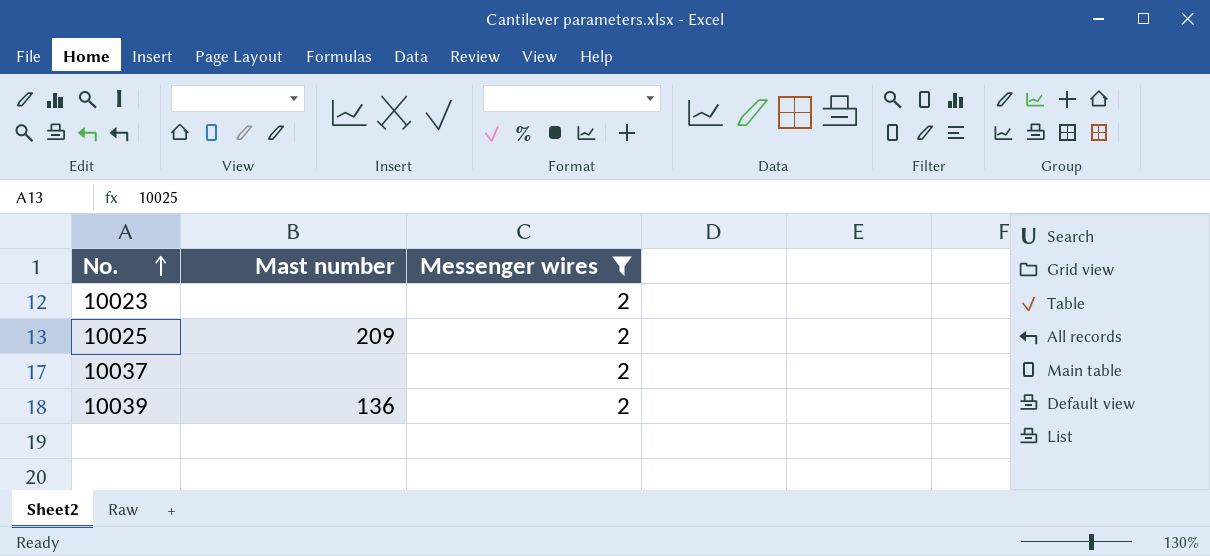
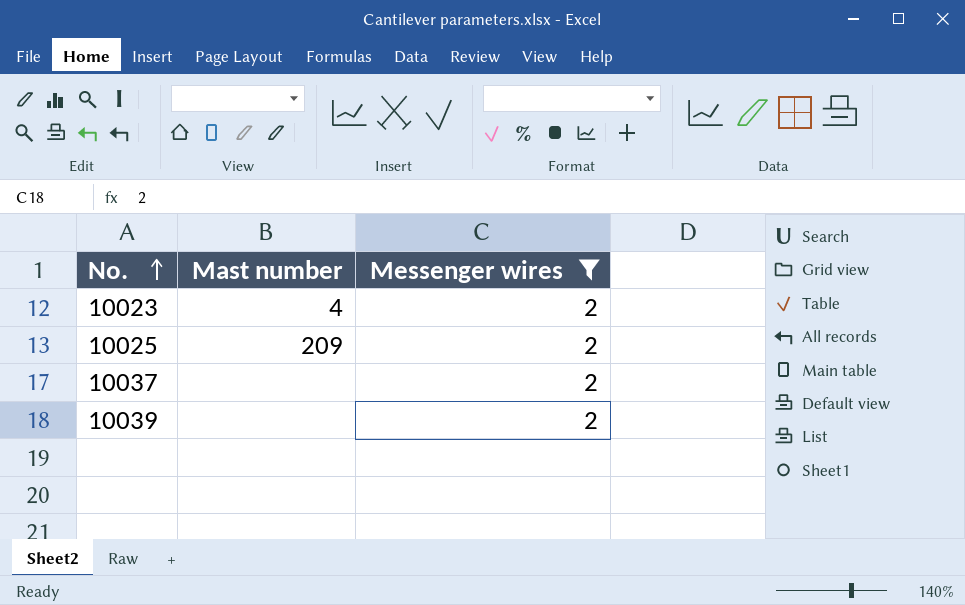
10023 | Mast number: none -> 4
10039 | Mast number: 136 -> none

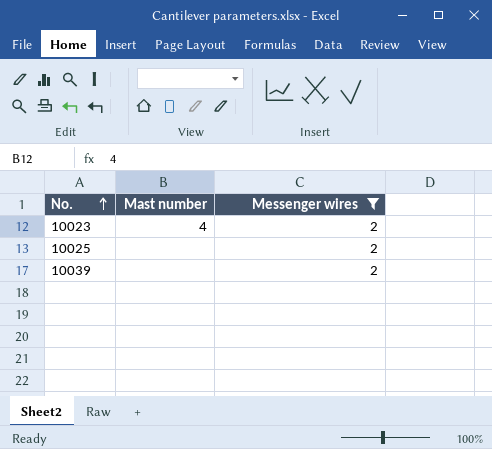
row 10037: none | 2 -> none
10025 | Mast number: 209 -> none

